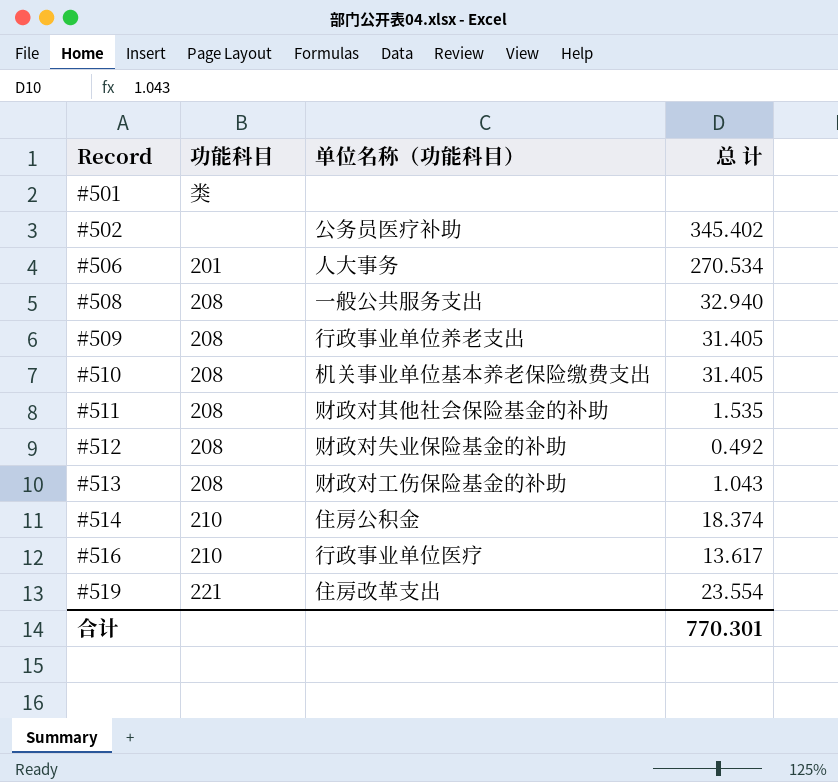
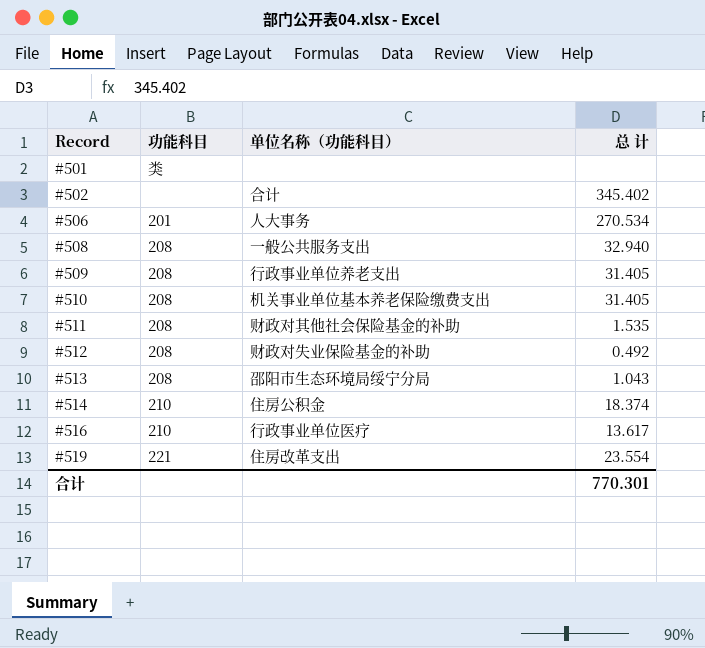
#502 | 单位名称（功能科目）: 公务员医疗补助 -> 合计
#513 | 单位名称（功能科目）: 财政对工伤保险基金的补助 -> 邵阳市生态环境局绥宁分局

